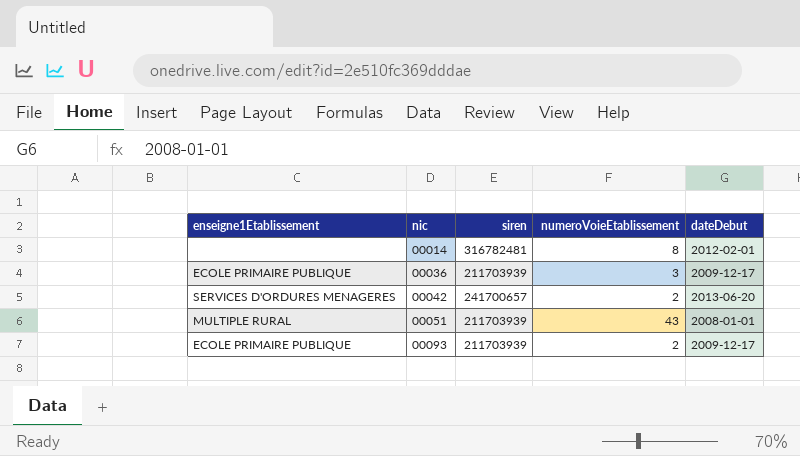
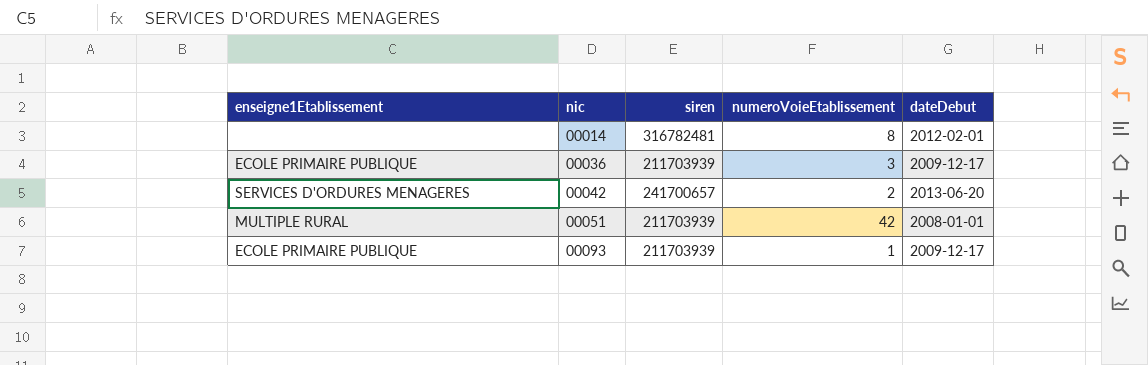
00051 | numeroVoieEtablissement: 43 -> 42
00093 | numeroVoieEtablissement: 2 -> 1

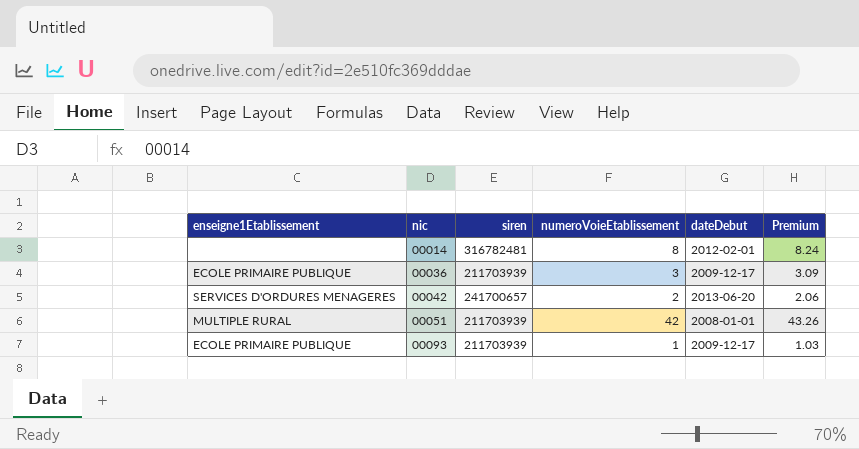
column Premium | formula: none -> [numeroVoieEtablissement] * 1.03

